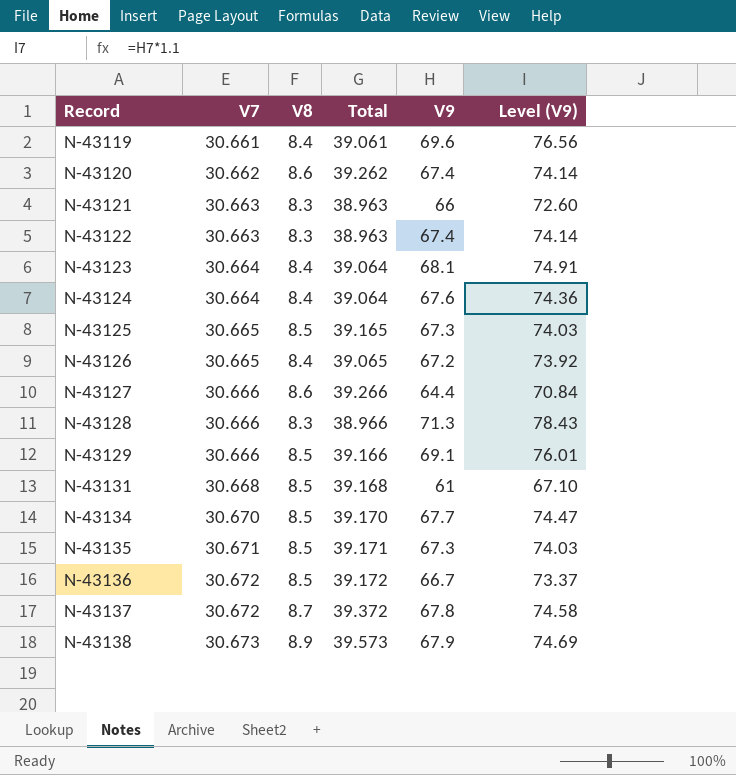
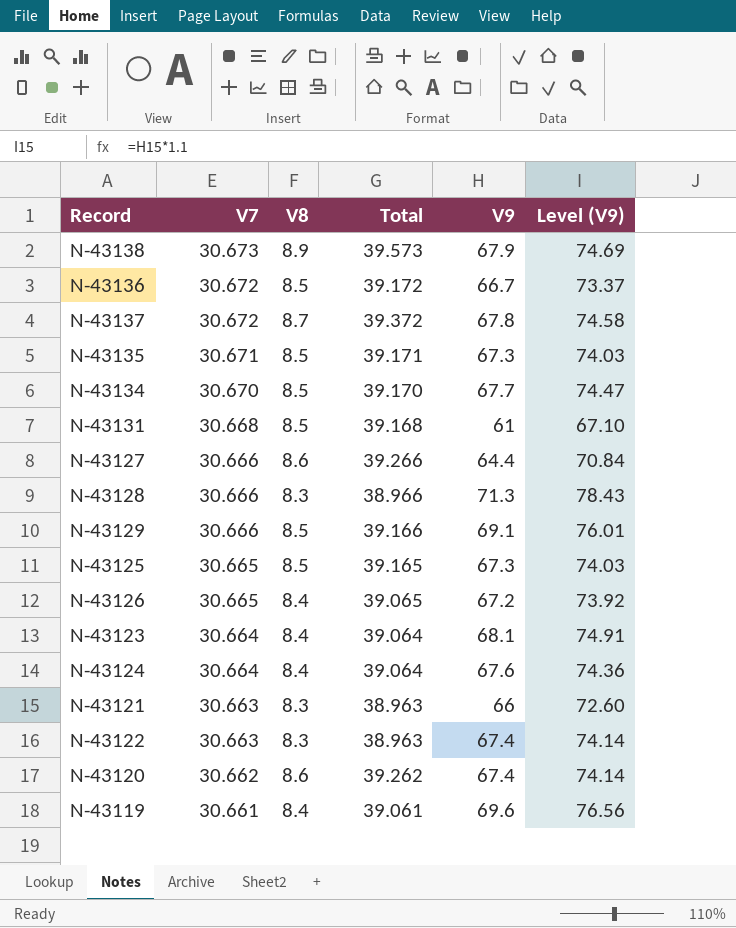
row order: Record ascending -> V7 descending

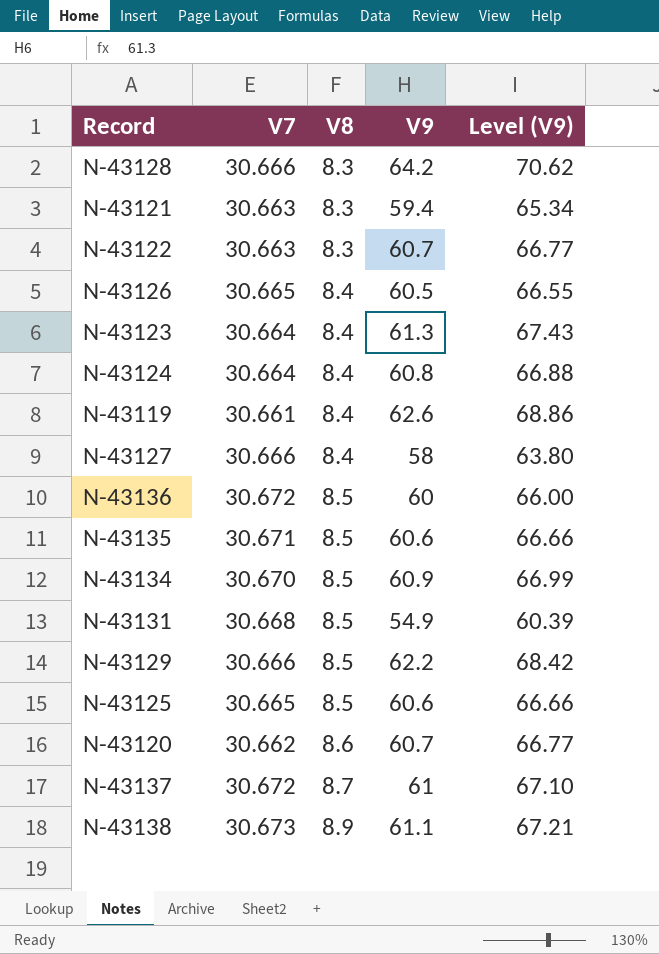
row order: V7 descending -> V8 ascending
column Total | formula: [V7] + [V8] -> none
N-43128 | V9: 71.3 -> 64.2
N-43128 | Level (V9): 78.43 -> 70.62
N-43121 | V9: 66 -> 59.4
N-43121 | Level (V9): 72.60 -> 65.34
N-43122 | V9: 67.4 -> 60.7
N-43122 | Level (V9): 74.14 -> 66.77
N-43126 | V9: 67.2 -> 60.5
N-43126 | Level (V9): 73.92 -> 66.55
N-43123 | V9: 68.1 -> 61.3
N-43123 | Level (V9): 74.91 -> 67.43
N-43124 | V9: 67.6 -> 60.8
N-43124 | Level (V9): 74.36 -> 66.88
N-43119 | V9: 69.6 -> 62.6
N-43119 | Level (V9): 76.56 -> 68.86
N-43127 | V8: 8.6 -> 8.4
N-43127 | V9: 64.4 -> 58
N-43127 | Level (V9): 70.84 -> 63.80
N-43136 | V9: 66.7 -> 60
N-43136 | Level (V9): 73.37 -> 66.00
N-43135 | V9: 67.3 -> 60.6
N-43135 | Level (V9): 74.03 -> 66.66
N-43134 | V9: 67.7 -> 60.9
N-43134 | Level (V9): 74.47 -> 66.99
N-43131 | V9: 61 -> 54.9
N-43131 | Level (V9): 67.10 -> 60.39
N-43129 | V9: 69.1 -> 62.2
N-43129 | Level (V9): 76.01 -> 68.42
N-43125 | V9: 67.3 -> 60.6
N-43125 | Level (V9): 74.03 -> 66.66
N-43120 | V9: 67.4 -> 60.7
N-43120 | Level (V9): 74.14 -> 66.77
N-43137 | V9: 67.8 -> 61
N-43137 | Level (V9): 74.58 -> 67.10
N-43138 | V9: 67.9 -> 61.1
N-43138 | Level (V9): 74.69 -> 67.21

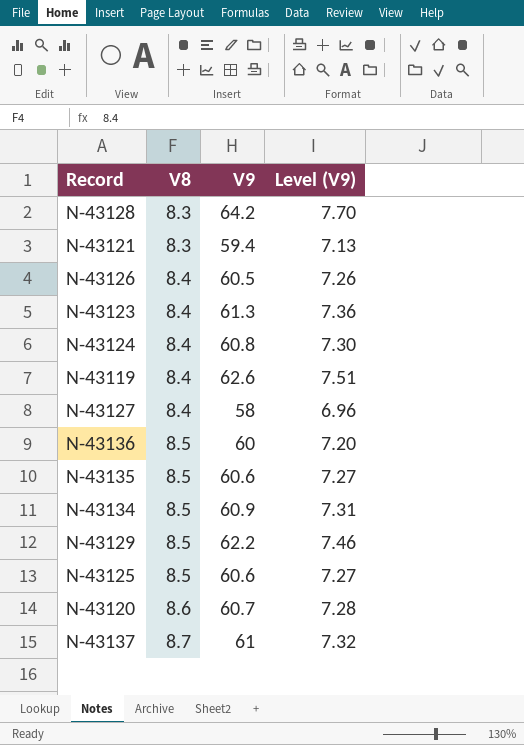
column V7 | position: 2 -> none
column Level (V9) | formula: [V9] * 1.1 -> [V9] * 0.12
row N-43122: 30.663 | 8.3 | 60.7 | 66.77 -> none
row N-43131: 30.668 | 8.5 | 54.9 | 60.39 -> none
row N-43138: 30.673 | 8.9 | 61.1 | 67.21 -> none

